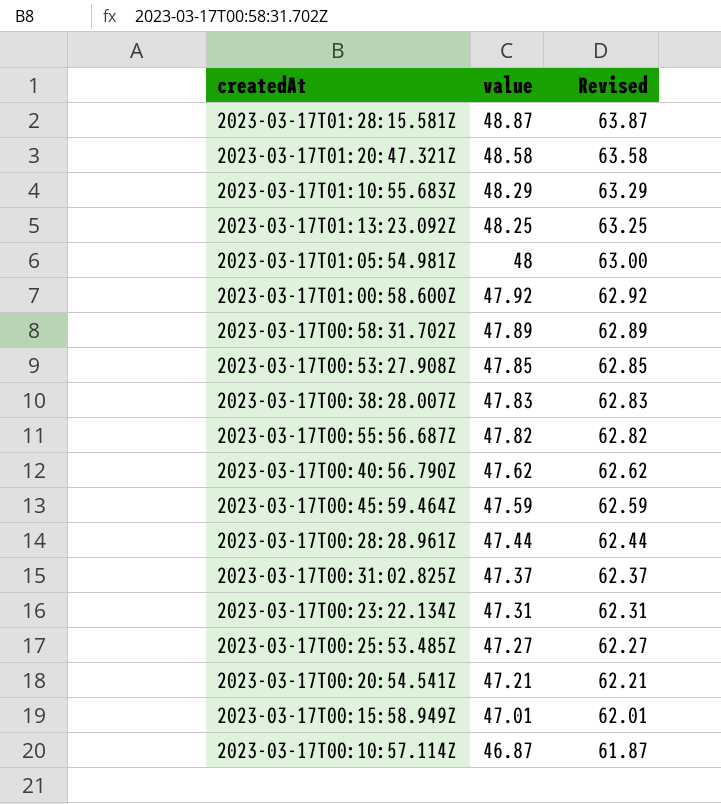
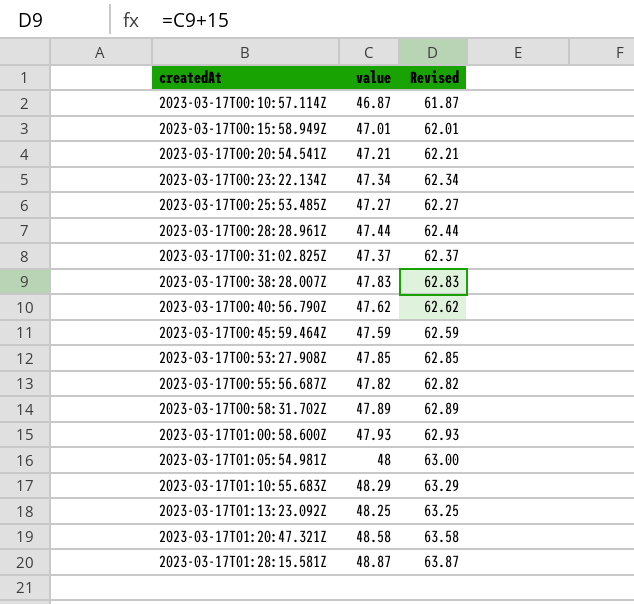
row order: value descending -> createdAt ascending
2023-03-17T00:23:22.134Z | value: 47.31 -> 47.34
2023-03-17T00:23:22.134Z | Revised: 62.31 -> 62.34
2023-03-17T01:00:58.600Z | value: 47.92 -> 47.93
2023-03-17T01:00:58.600Z | Revised: 62.92 -> 62.93

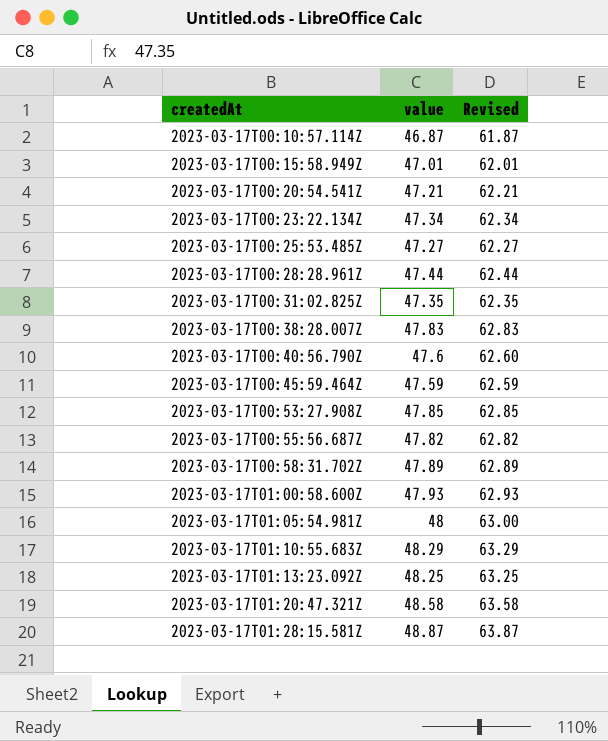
2023-03-17T00:31:02.825Z | value: 47.37 -> 47.35
2023-03-17T00:31:02.825Z | Revised: 62.37 -> 62.35
2023-03-17T00:40:56.790Z | value: 47.62 -> 47.6
2023-03-17T00:40:56.790Z | Revised: 62.62 -> 62.60

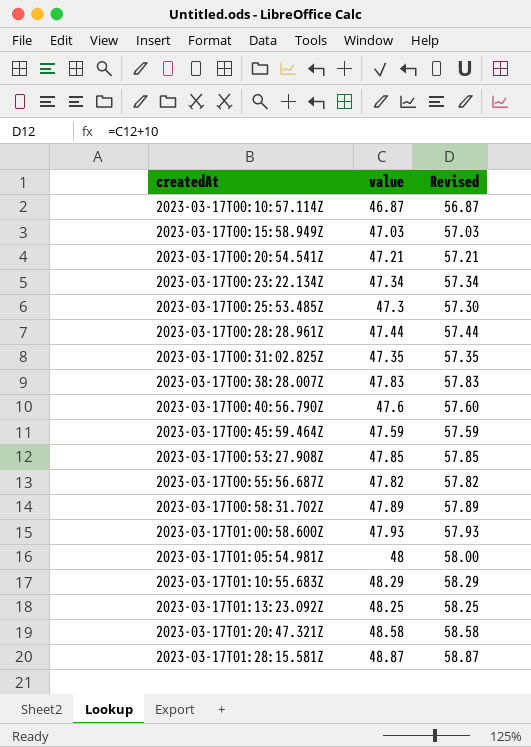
column Revised | formula: [value] + 15 -> [value] + 10
2023-03-17T00:15:58.949Z | value: 47.01 -> 47.03
2023-03-17T00:25:53.485Z | value: 47.27 -> 47.3

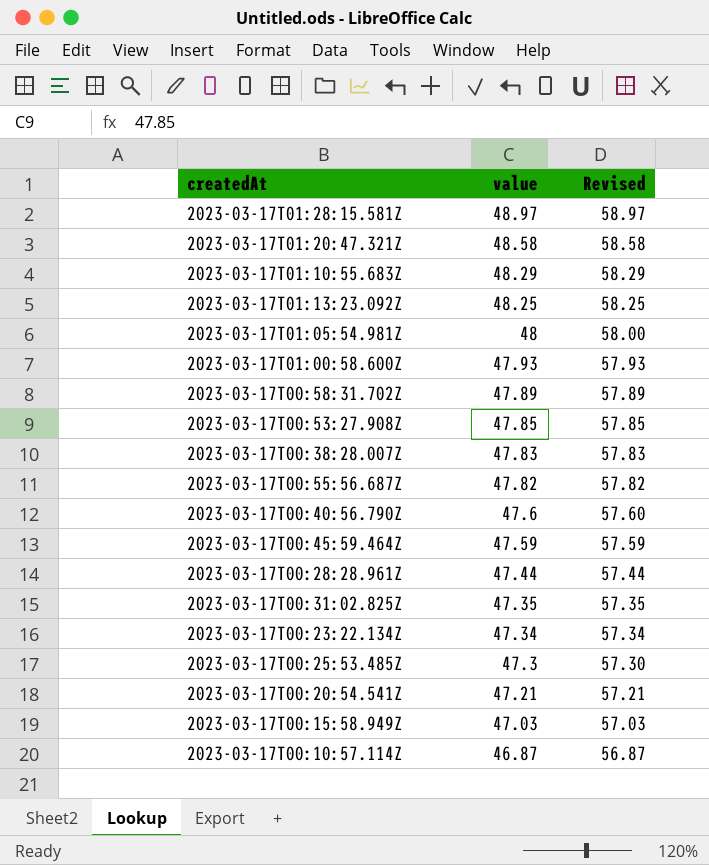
row order: createdAt ascending -> value descending
2023-03-17T01:28:15.581Z | value: 48.87 -> 48.97
2023-03-17T01:28:15.581Z | Revised: 58.87 -> 58.97

